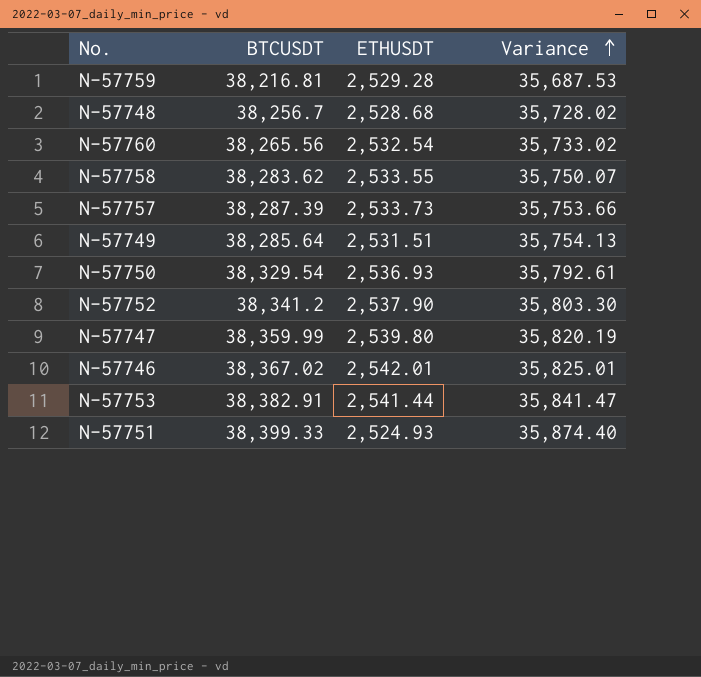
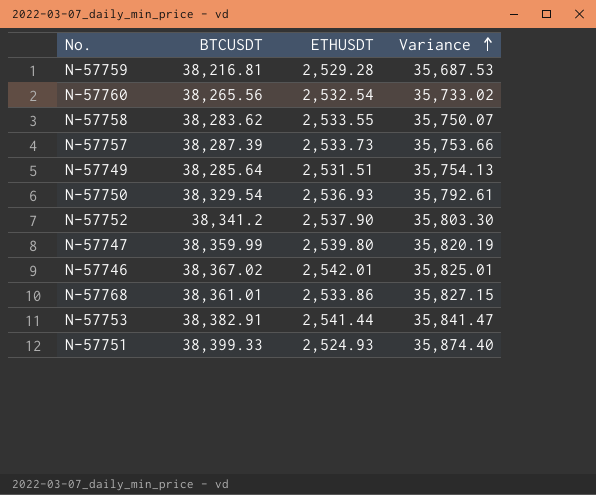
row N-57748: 38,256.7 | 2,528.68 | 35,728.02 -> none
row N-57768: none -> 38,361.01 | 2,533.86 | 35,827.15

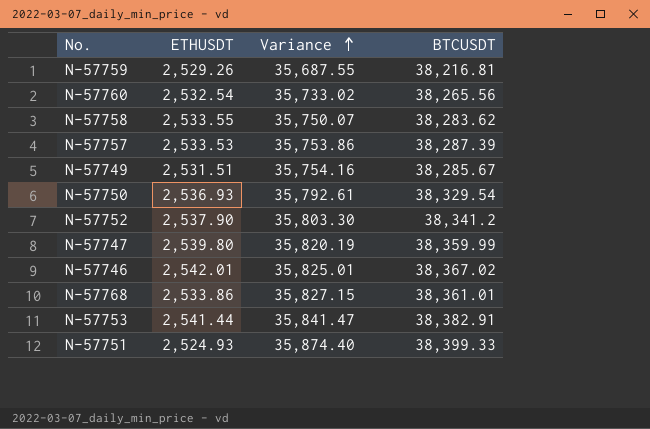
column BTCUSDT | position: 2 -> 4
N-57759 | ETHUSDT: 2,529.28 -> 2,529.26
N-57759 | Variance: 35,687.53 -> 35,687.55
N-57757 | ETHUSDT: 2,533.73 -> 2,533.53
N-57757 | Variance: 35,753.66 -> 35,753.86
N-57749 | Variance: 35,754.13 -> 35,754.16
N-57749 | BTCUSDT: 38,285.64 -> 38,285.67

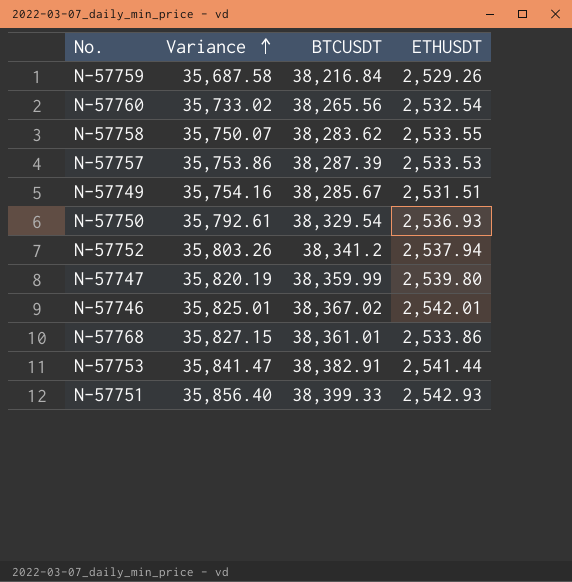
column ETHUSDT | position: 2 -> 4
N-57759 | Variance: 35,687.55 -> 35,687.58
N-57759 | BTCUSDT: 38,216.81 -> 38,216.84
N-57752 | Variance: 35,803.30 -> 35,803.26
N-57752 | ETHUSDT: 2,537.90 -> 2,537.94
N-57751 | Variance: 35,874.40 -> 35,856.40
N-57751 | ETHUSDT: 2,524.93 -> 2,542.93

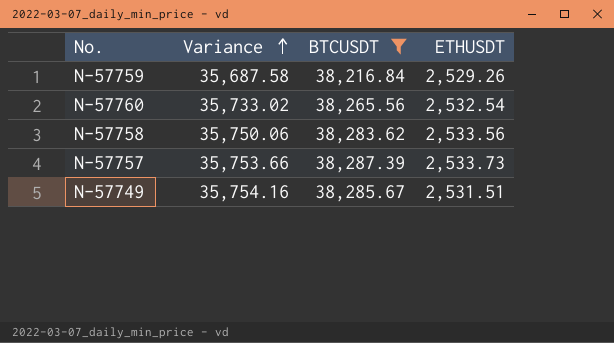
filter: none -> BTCUSDT <= 38,287.39
N-57758 | Variance: 35,750.07 -> 35,750.06
N-57758 | ETHUSDT: 2,533.55 -> 2,533.56
N-57757 | Variance: 35,753.86 -> 35,753.66
N-57757 | ETHUSDT: 2,533.53 -> 2,533.73

